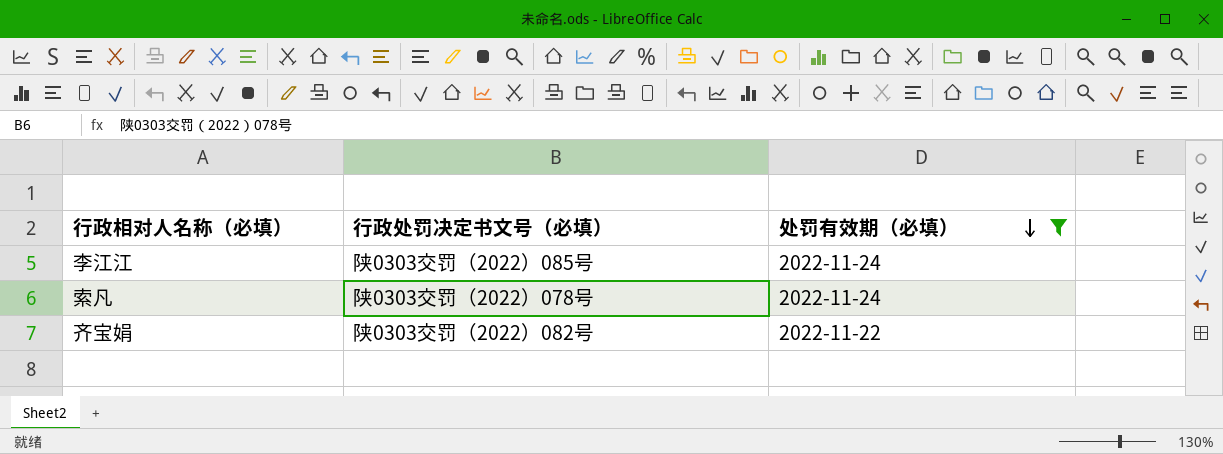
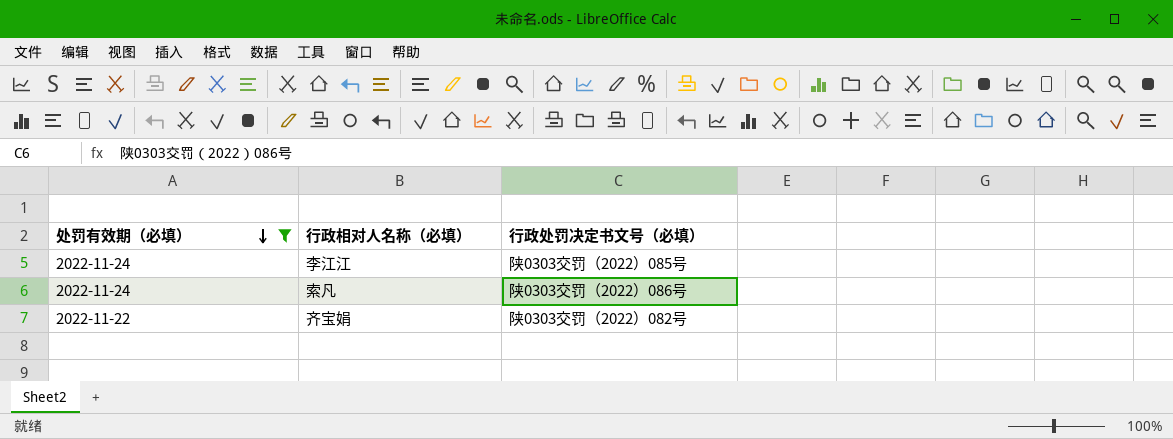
column 处罚有效期（必填） | position: 3 -> 1
索凡 | 行政处罚决定书文号（必填）: 陕0303交罚（2022）078号 -> 陕0303交罚（2022）086号

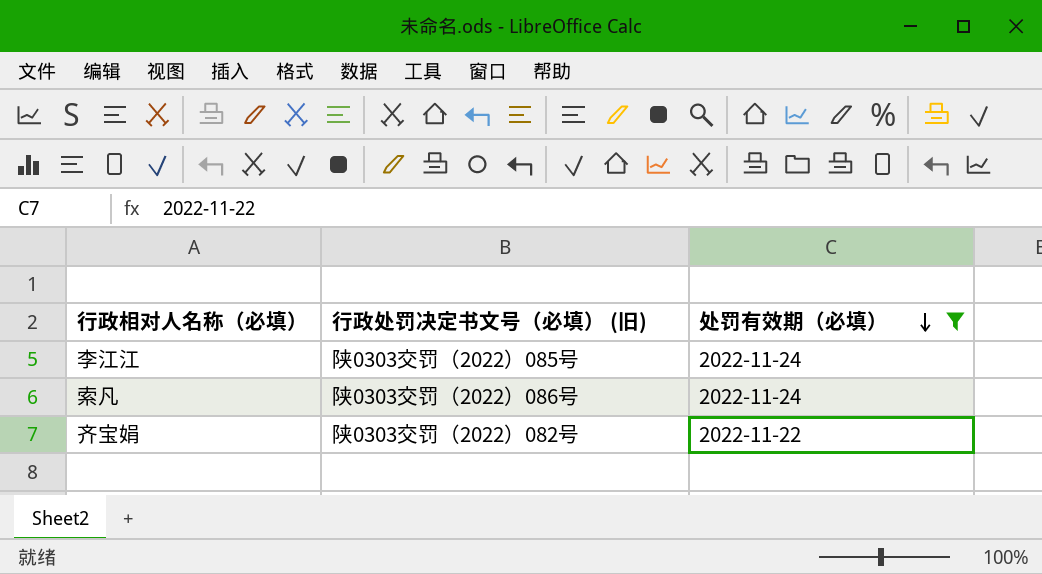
column name: 行政处罚决定书文号（必填） -> 行政处罚决定书文号（必填） (旧)
column 处罚有效期（必填） | position: 1 -> 3

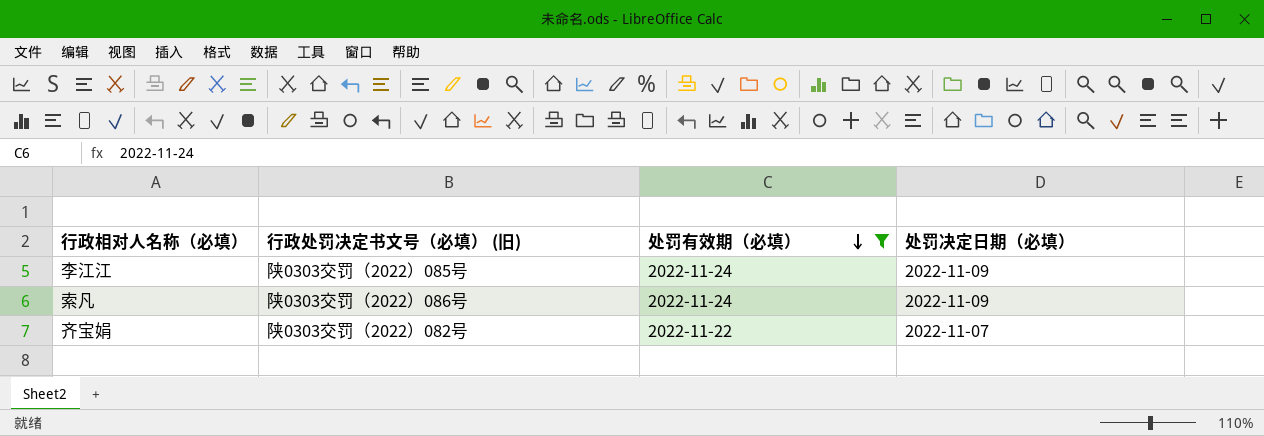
column 处罚决定日期（必填） | position: none -> 4

